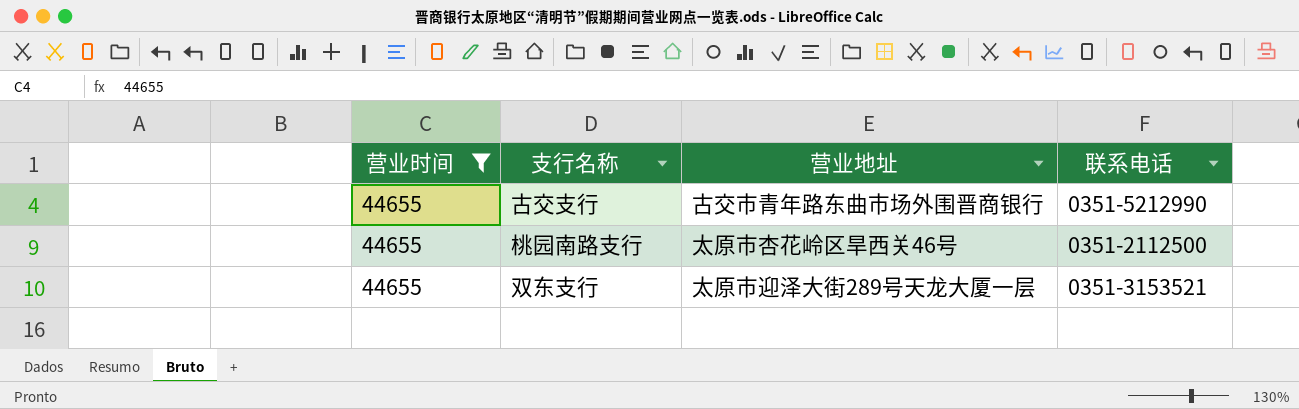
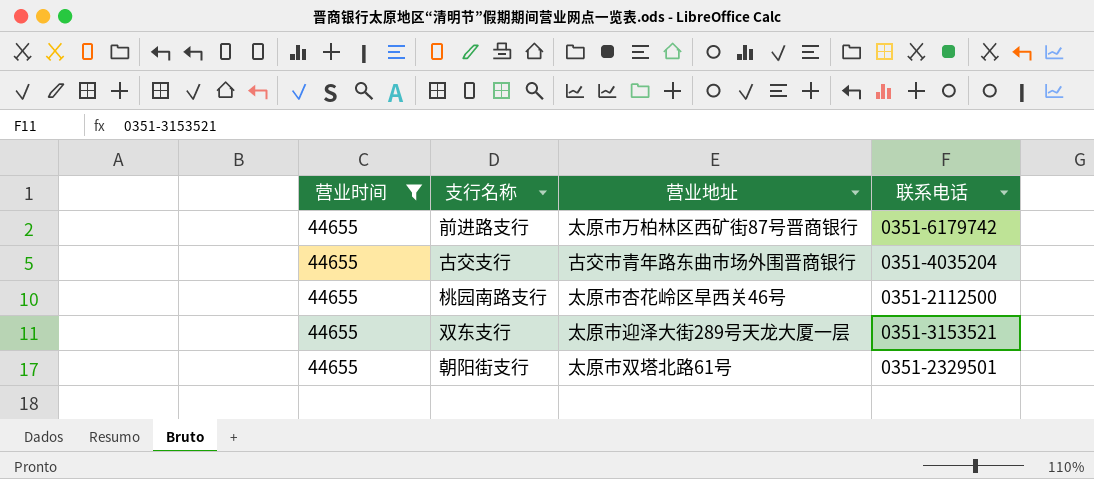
row 前进路支行: none -> 44655 | 太原市万柏林区西矿街87号晋商银行 | 0351-6179742
古交支行 | 联系电话: 0351-5212990 -> 0351-4035204
row 朝阳街支行: none -> 44655 | 太原市双塔北路61号 | 0351-2329501

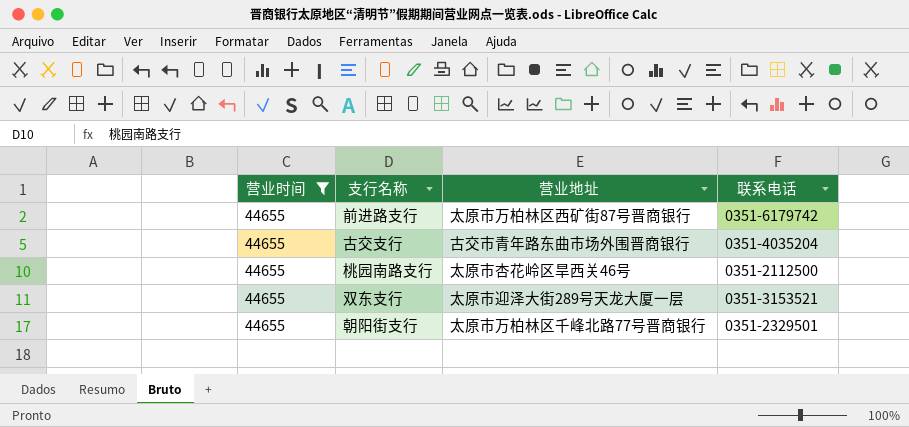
朝阳街支行 | 营业地址: 太原市双塔北路61号 -> 太原市万柏林区千峰北路77号晋商银行

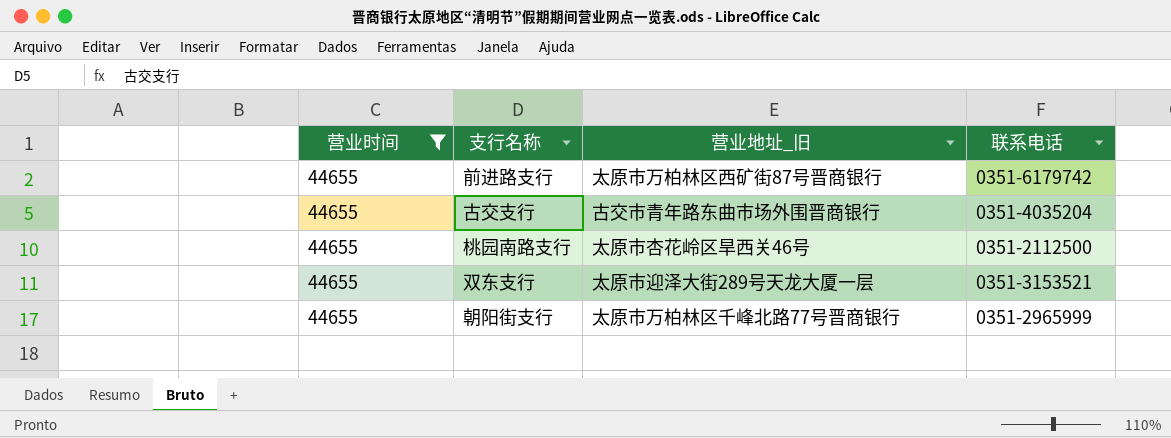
column name: 营业地址 -> 营业地址_旧
朝阳街支行 | 联系电话: 0351-2329501 -> 0351-2965999

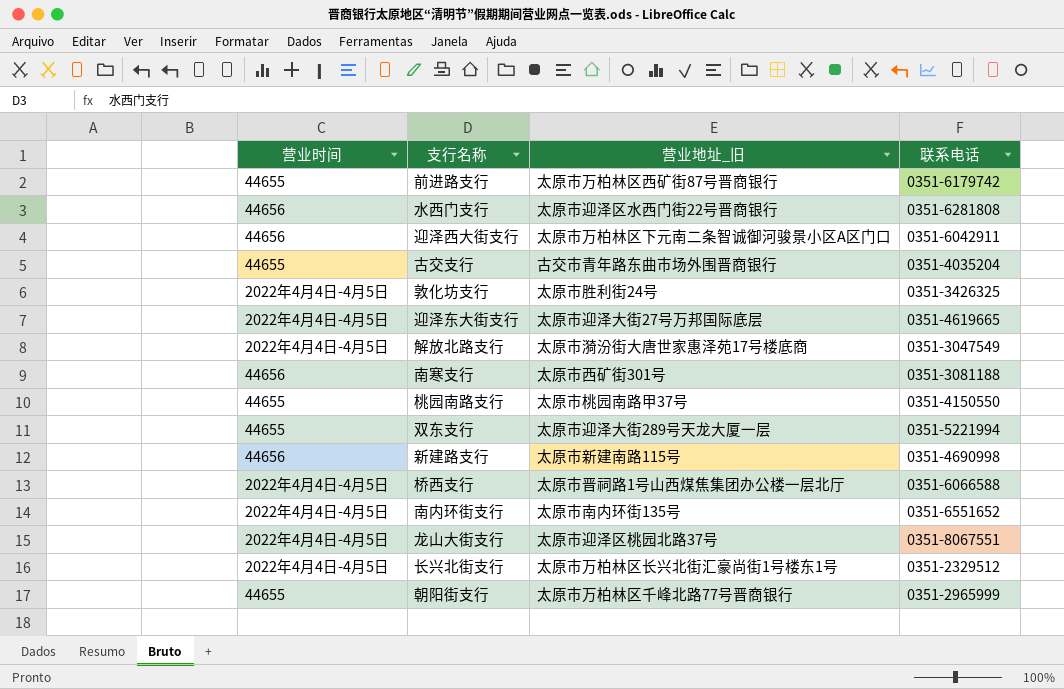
filter: 营业时间 = 44655 -> none
桃园南路支行 | 营业地址_旧: 太原市杏花岭区旱西关46号 -> 太原市桃园南路甲37号
桃园南路支行 | 联系电话: 0351-2112500 -> 0351-4150550
双东支行 | 联系电话: 0351-3153521 -> 0351-5221994

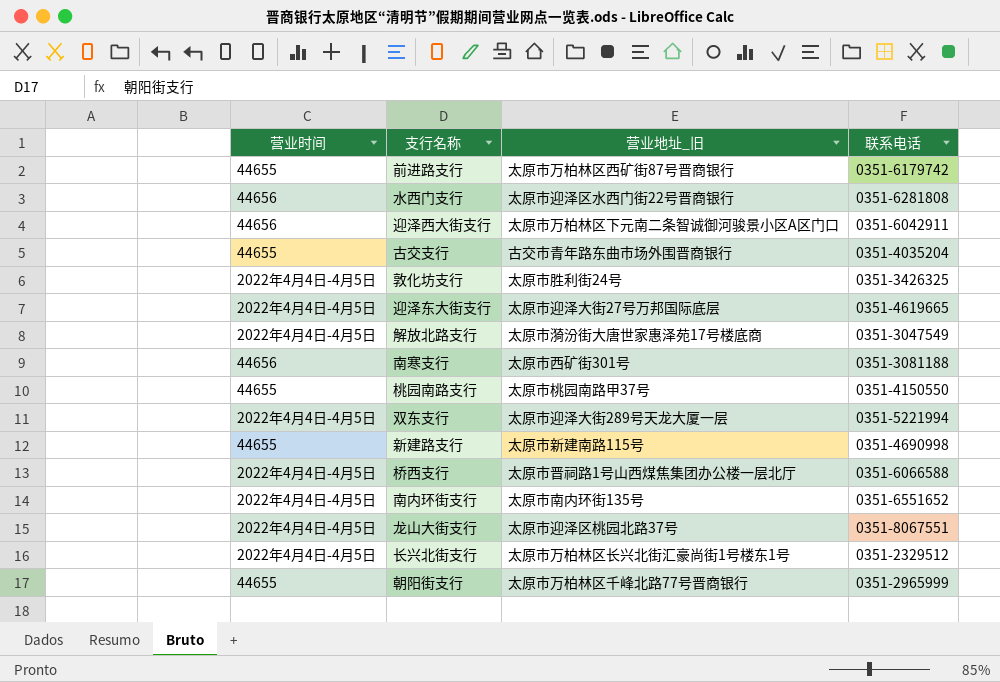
双东支行 | 营业时间: 44655 -> 2022年4月4日-4月5日
新建路支行 | 营业时间: 44656 -> 44655

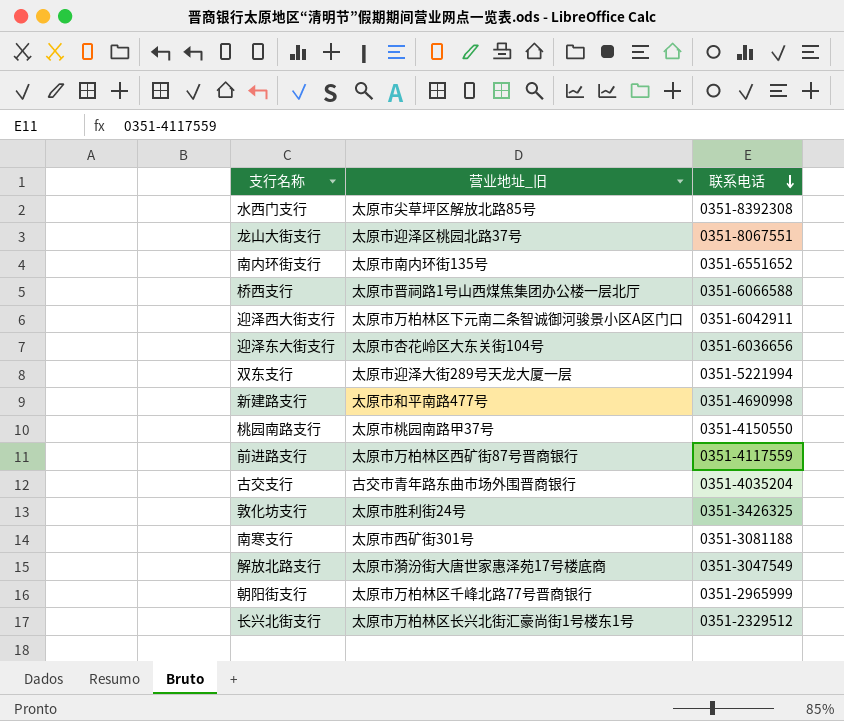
row order: none -> 联系电话 descending
column 营业时间 | position: 1 -> none
水西门支行 | 营业地址_旧: 太原市迎泽区水西门街22号晋商银行 -> 太原市尖草坪区解放北路85号
水西门支行 | 联系电话: 0351-6281808 -> 0351-8392308
迎泽东大街支行 | 营业地址_旧: 太原市迎泽大街27号万邦国际底层 -> 太原市杏花岭区大东关街104号
迎泽东大街支行 | 联系电话: 0351-4619665 -> 0351-6036656
新建路支行 | 营业地址_旧: 太原市新建南路115号 -> 太原市和平南路477号
前进路支行 | 联系电话: 0351-6179742 -> 0351-4117559

